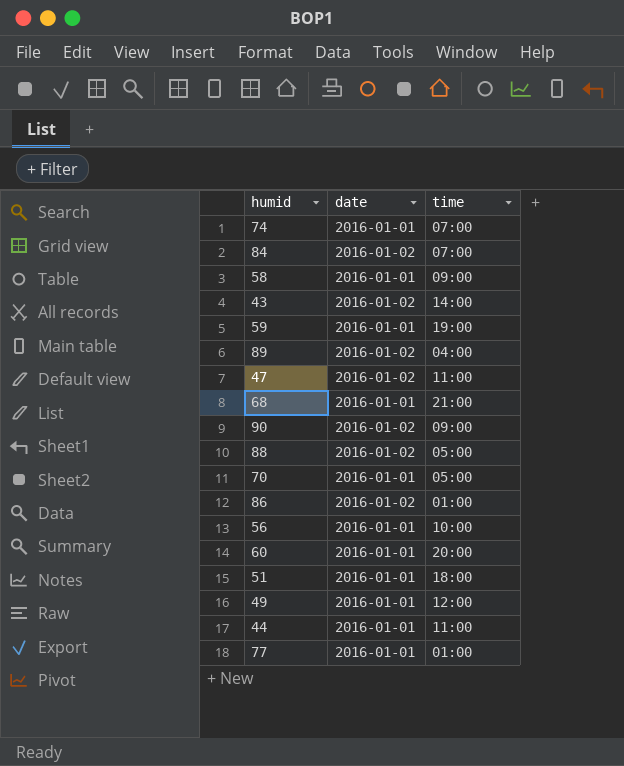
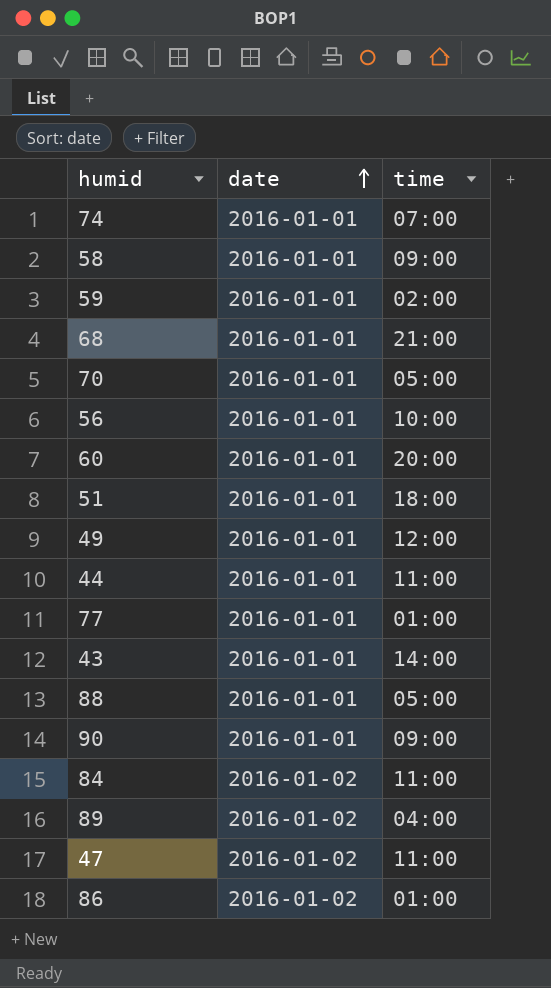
row order: none -> date ascending
59 | time: 19:00 -> 02:00
43 | date: 2016-01-02 -> 2016-01-01
88 | date: 2016-01-02 -> 2016-01-01
90 | date: 2016-01-02 -> 2016-01-01
84 | time: 07:00 -> 11:00

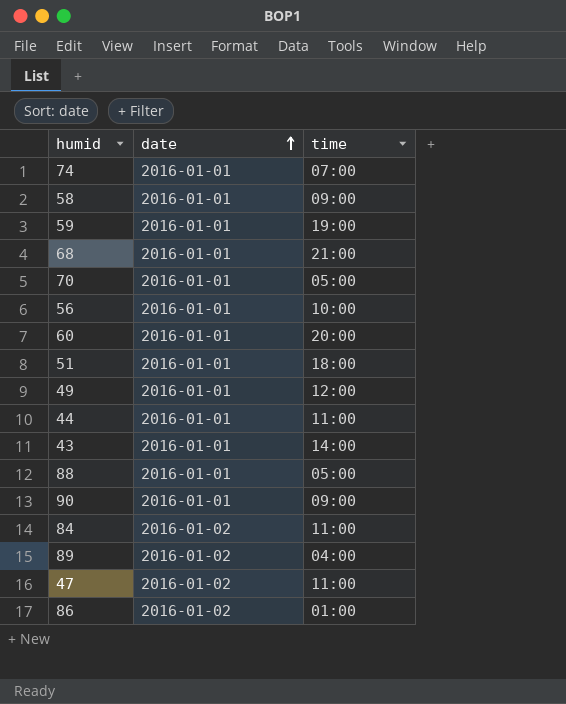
row 77: 2016-01-01 | 01:00 -> none
59 | time: 02:00 -> 19:00

